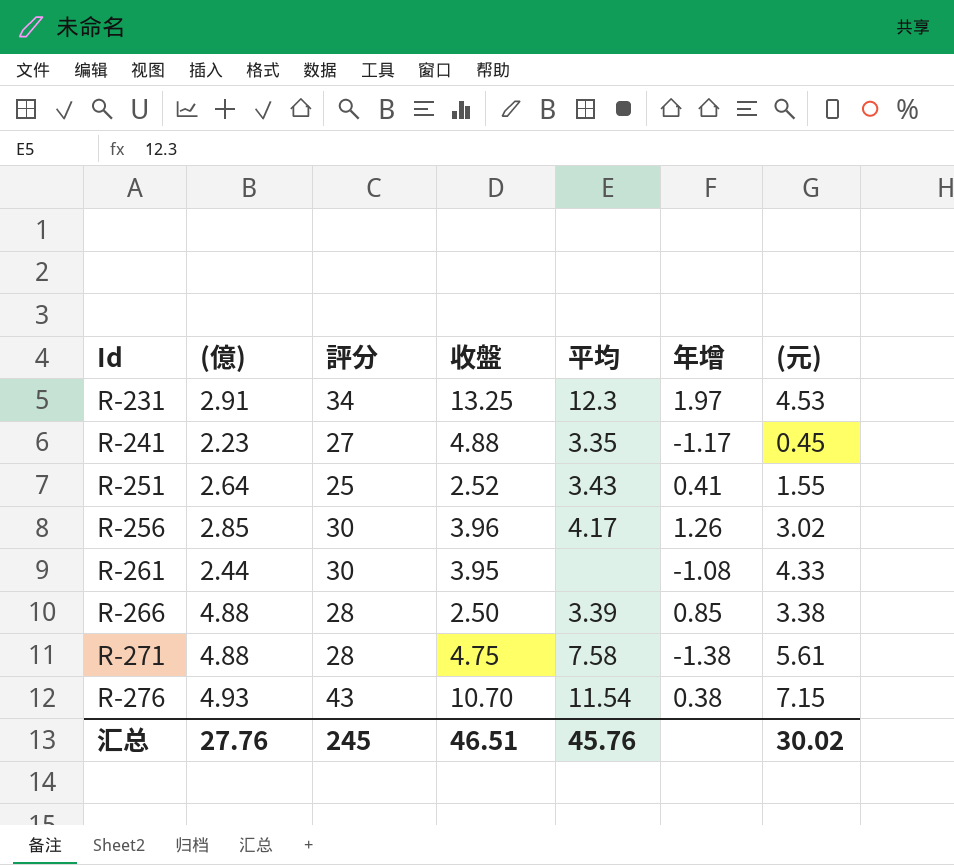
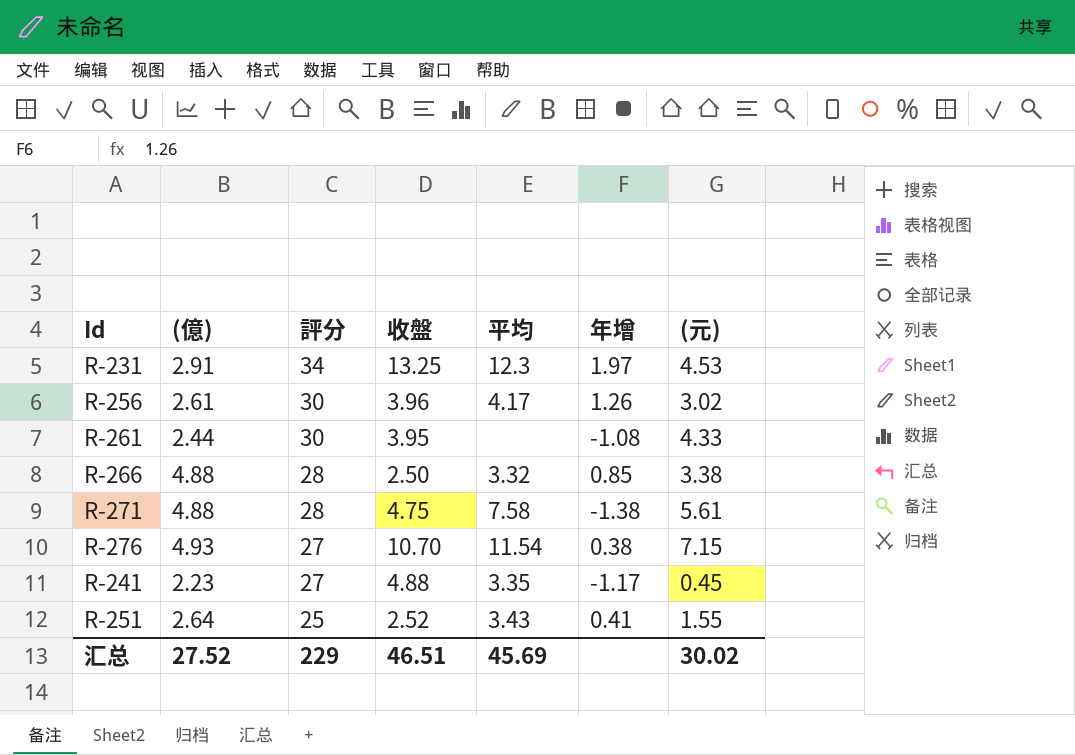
row order: Id ascending -> 評分 descending
R-256 | (億): 2.85 -> 2.61
R-266 | 平均: 3.39 -> 3.32
R-276 | 評分: 43 -> 27
汇总 | (億): 27.76 -> 27.52
汇总 | 評分: 245 -> 229
汇总 | 平均: 45.76 -> 45.69

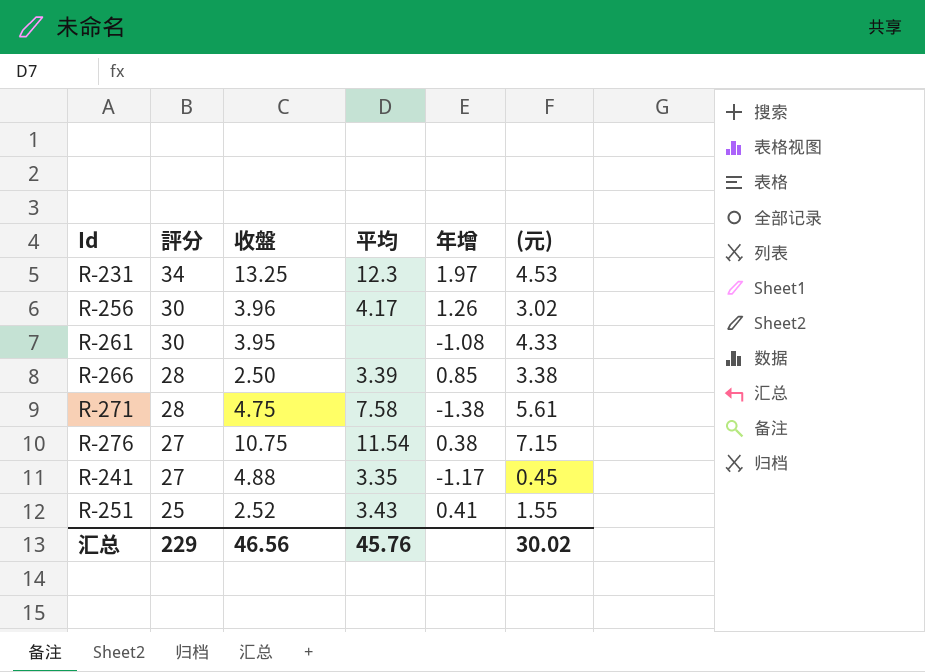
column (億) | position: 2 -> none
R-266 | 平均: 3.32 -> 3.39
R-276 | 收盤: 10.70 -> 10.75
汇总 | 收盤: 46.51 -> 46.56
汇总 | 平均: 45.69 -> 45.76

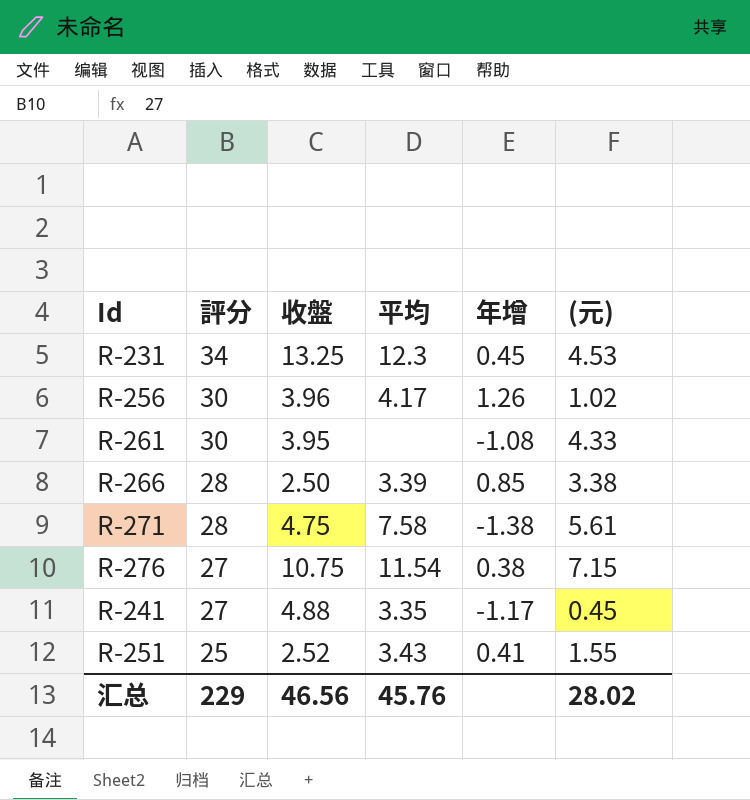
R-231 | 年增: 1.97 -> 0.45
R-256 | (元): 3.02 -> 1.02
汇总 | (元): 30.02 -> 28.02

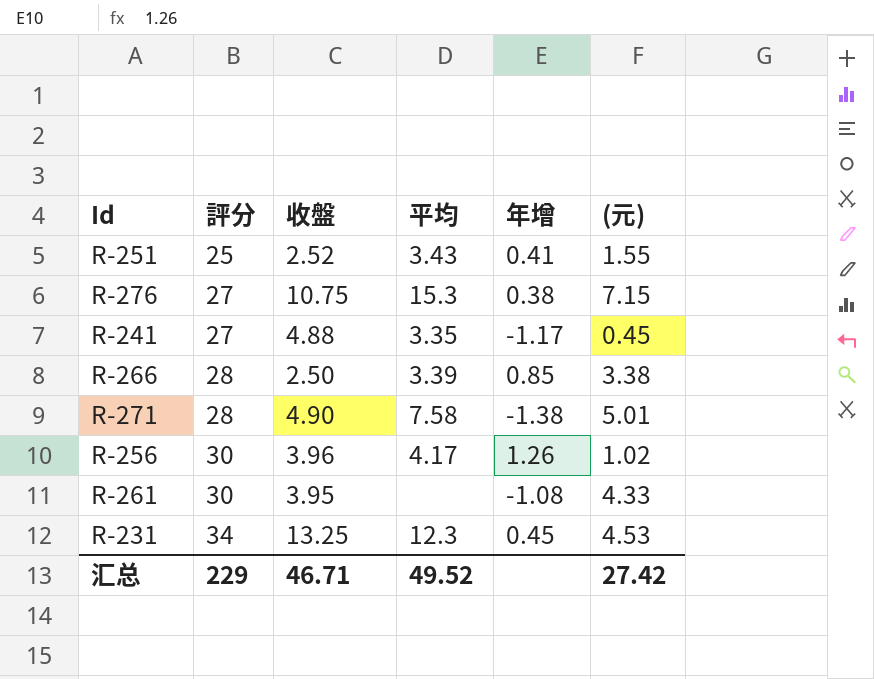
row order: 評分 descending -> 評分 ascending
R-276 | 平均: 11.54 -> 15.3
R-271 | 收盤: 4.75 -> 4.90
R-271 | (元): 5.61 -> 5.01
汇总 | 收盤: 46.56 -> 46.71
汇总 | 平均: 45.76 -> 49.52
汇总 | (元): 28.02 -> 27.42

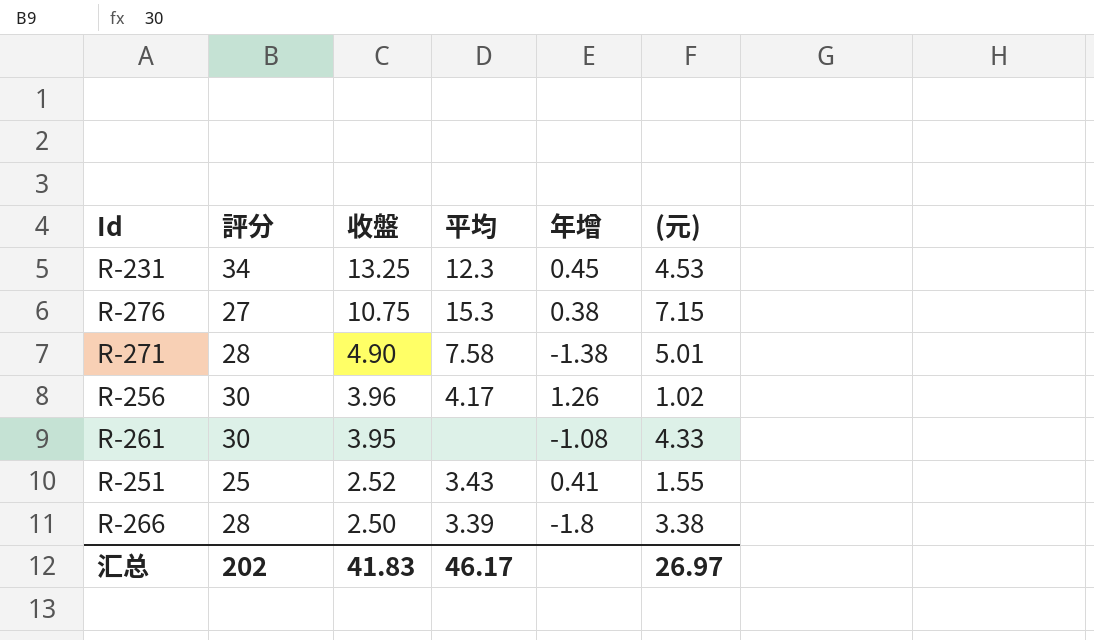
row order: 評分 ascending -> 收盤 descending
row R-241: 27 | 4.88 | 3.35 | -1.17 | 0.45 -> none
R-266 | 年增: 0.85 -> -1.8
汇总 | 評分: 229 -> 202
汇总 | 收盤: 46.71 -> 41.83
汇总 | 平均: 49.52 -> 46.17
汇总 | (元): 27.42 -> 26.97

